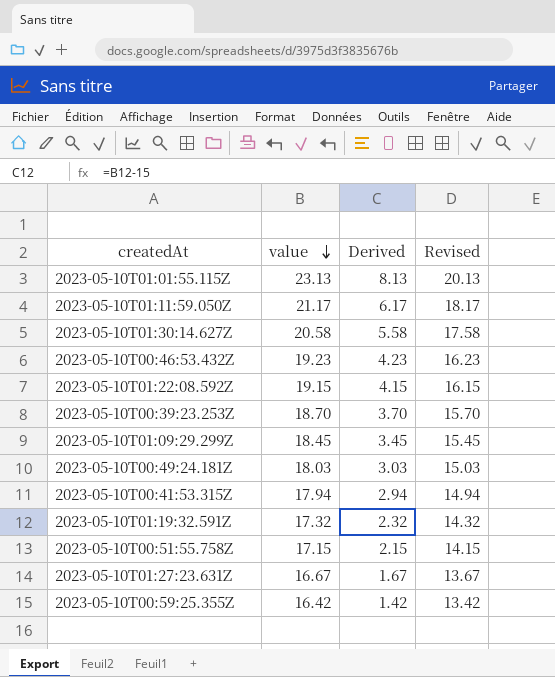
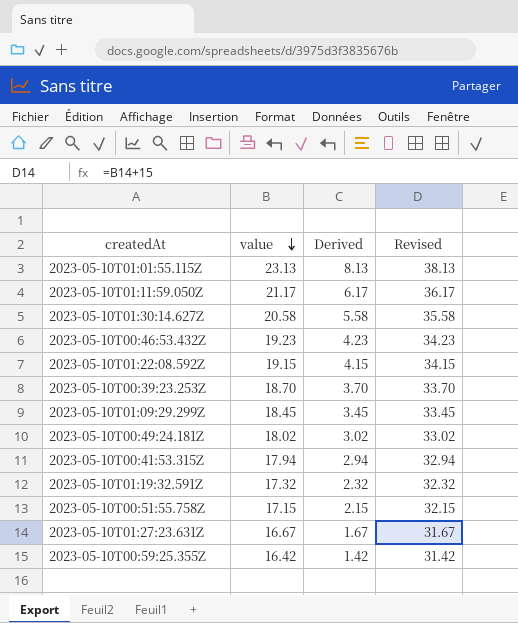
column Revised | formula: [value] - 3 -> [value] + 15
2023-05-10T00:49:24.181Z | value: 18.03 -> 18.02
2023-05-10T00:49:24.181Z | Derived: 3.03 -> 3.02

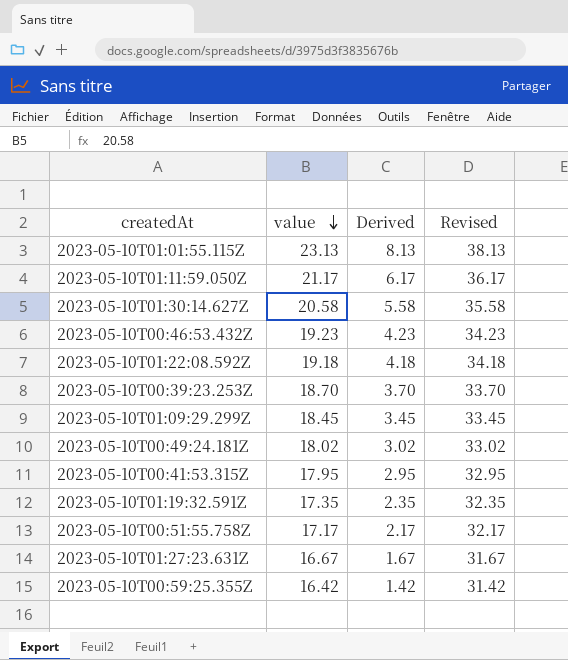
2023-05-10T01:22:08.592Z | value: 19.15 -> 19.18
2023-05-10T01:22:08.592Z | Derived: 4.15 -> 4.18
2023-05-10T01:22:08.592Z | Revised: 34.15 -> 34.18
2023-05-10T00:41:53.315Z | value: 17.94 -> 17.95
2023-05-10T00:41:53.315Z | Derived: 2.94 -> 2.95
2023-05-10T00:41:53.315Z | Revised: 32.94 -> 32.95
2023-05-10T01:19:32.591Z | value: 17.32 -> 17.35
2023-05-10T01:19:32.591Z | Derived: 2.32 -> 2.35
2023-05-10T01:19:32.591Z | Revised: 32.32 -> 32.35
2023-05-10T00:51:55.758Z | value: 17.15 -> 17.17
2023-05-10T00:51:55.758Z | Derived: 2.15 -> 2.17
2023-05-10T00:51:55.758Z | Revised: 32.15 -> 32.17

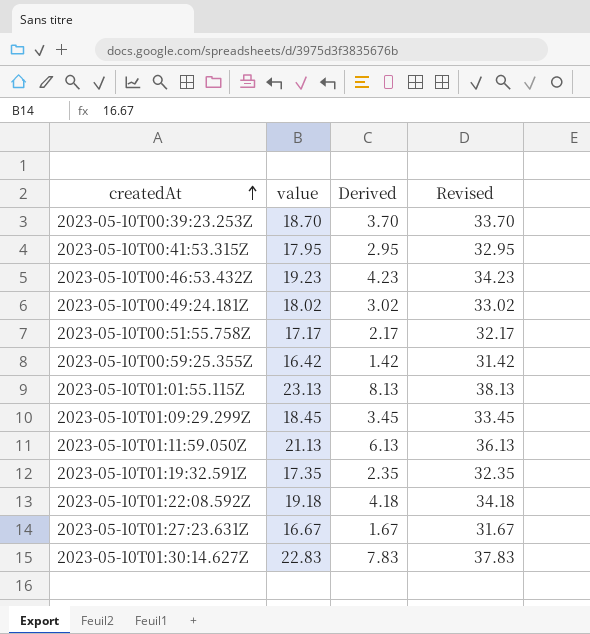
row order: value descending -> createdAt ascending
2023-05-10T01:11:59.050Z | value: 21.17 -> 21.13
2023-05-10T01:11:59.050Z | Derived: 6.17 -> 6.13
2023-05-10T01:11:59.050Z | Revised: 36.17 -> 36.13
2023-05-10T01:30:14.627Z | value: 20.58 -> 22.83
2023-05-10T01:30:14.627Z | Derived: 5.58 -> 7.83
2023-05-10T01:30:14.627Z | Revised: 35.58 -> 37.83

